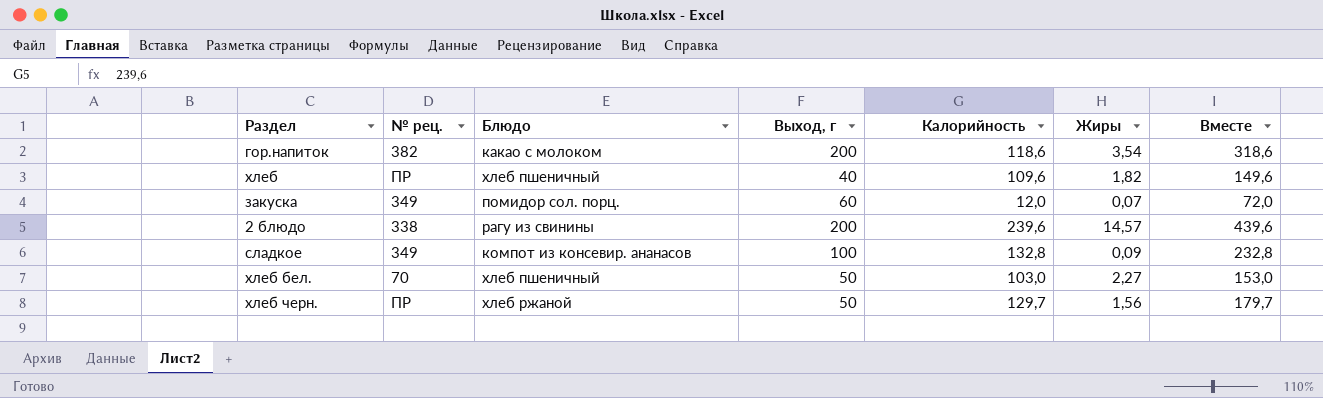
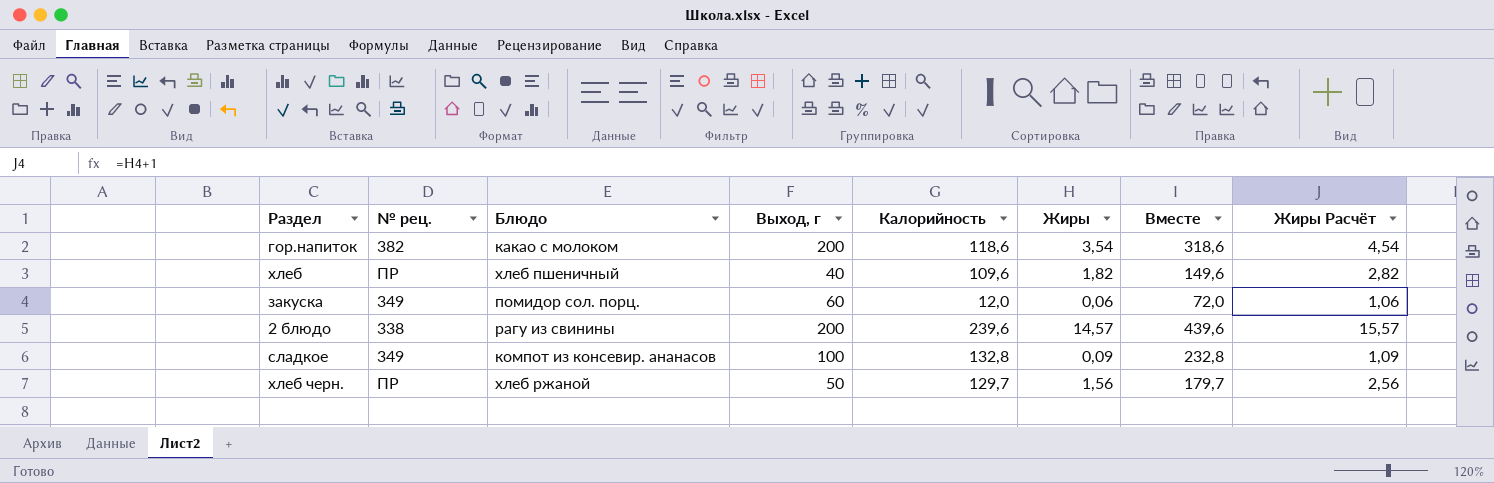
column Жиры Расчёт | formula: none -> [Жиры] + 1
row хлеб бел.: 70 | хлеб пшеничный | 50 | 103,0 | 2,27 | 153,0 -> none
закуска | Жиры: 0,07 -> 0,06

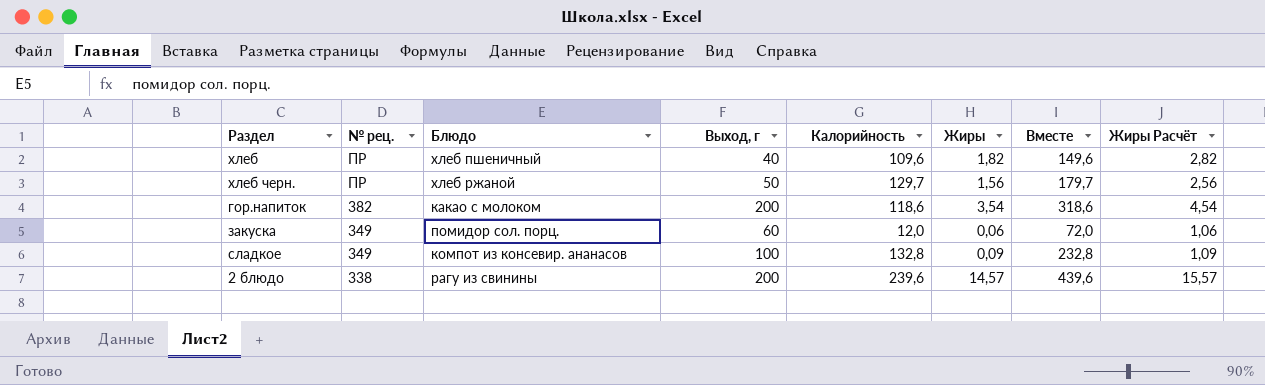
row order: none -> № рец. descending

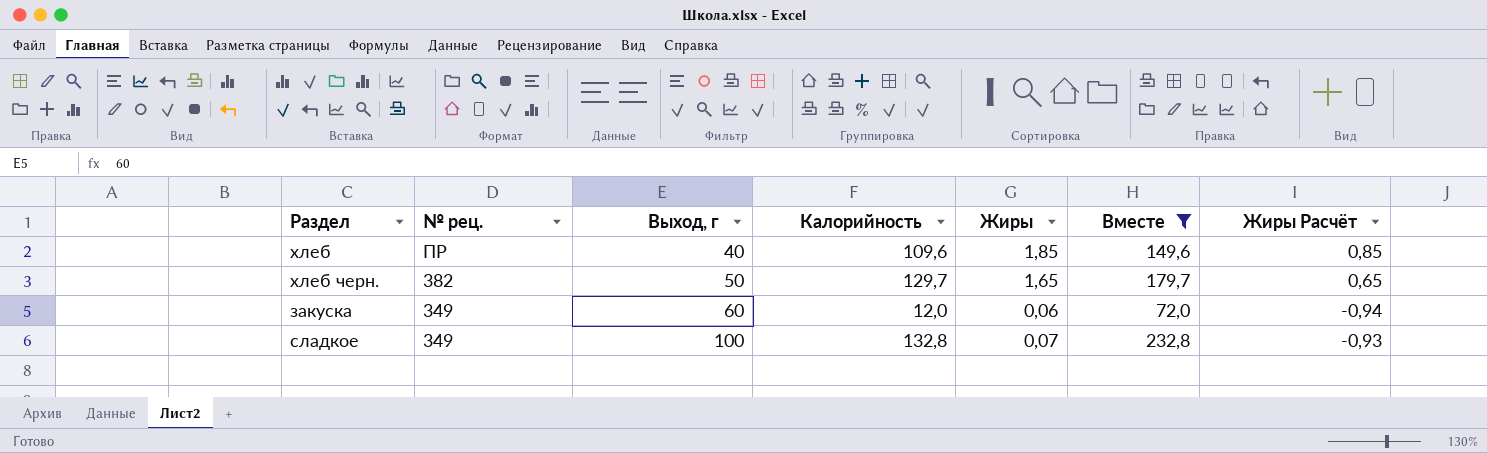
filter: none -> Вместе <= 232,8
column Блюдо | position: 3 -> none
column Жиры Расчёт | formula: [Жиры] + 1 -> [Жиры] - 1
хлеб | Жиры: 1,82 -> 1,85
хлеб черн. | № рец.: ПР -> 382
хлеб черн. | Жиры: 1,56 -> 1,65
сладкое | Жиры: 0,09 -> 0,07

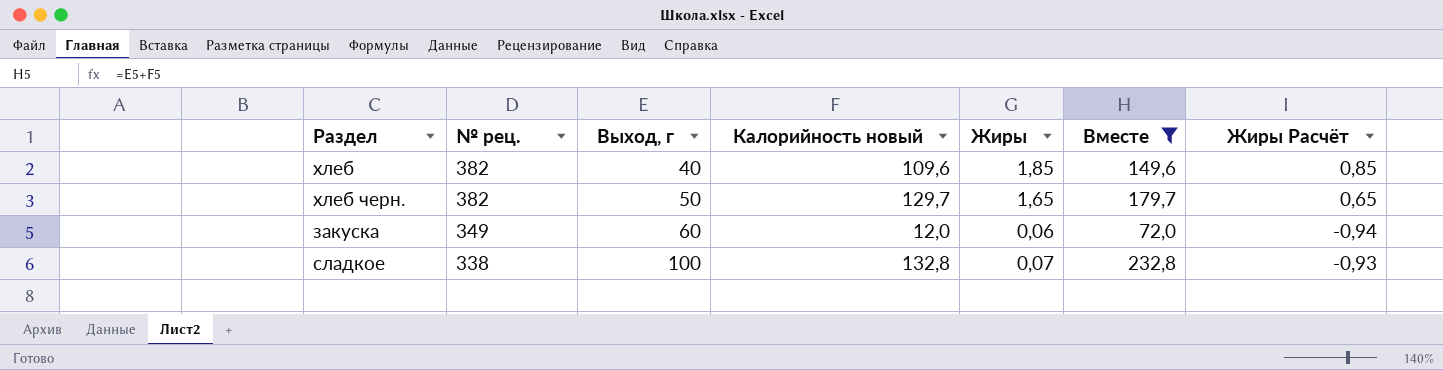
column name: Калорийность -> Калорийность новый
хлеб | № рец.: ПР -> 382
сладкое | № рец.: 349 -> 338

